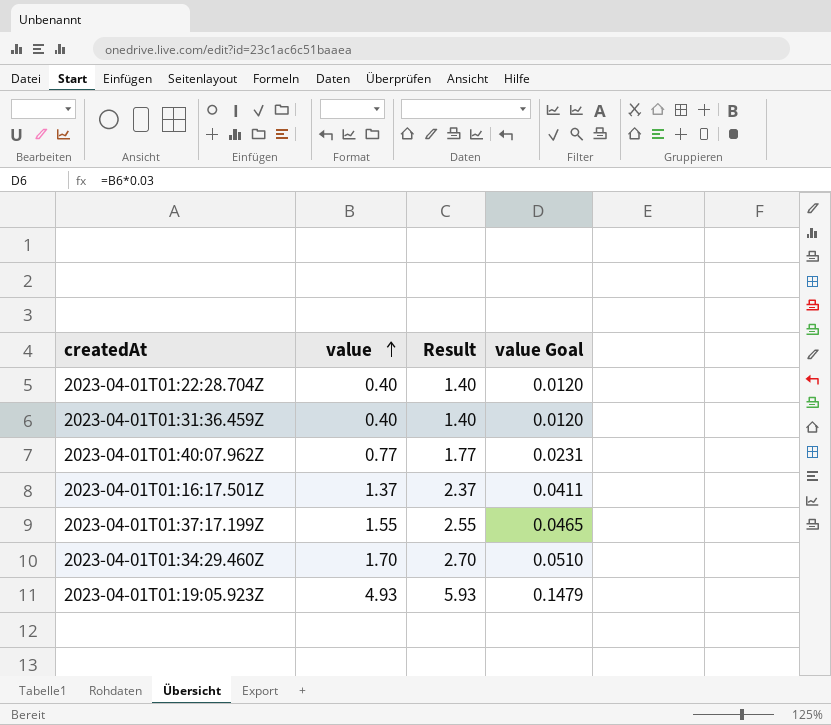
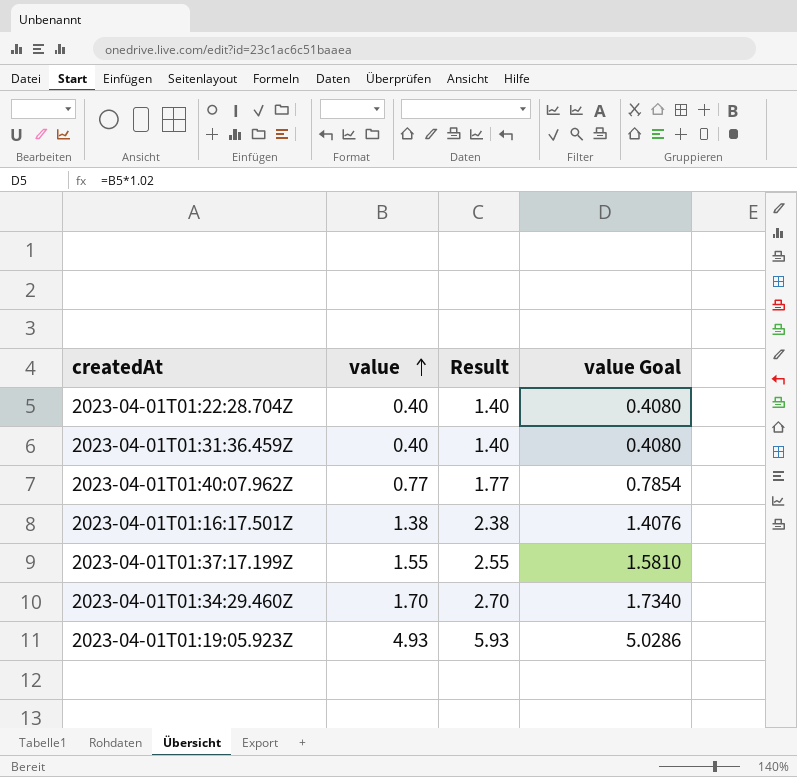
column value Goal | formula: [value] * 0.03 -> [value] * 1.02
2023-04-01T01:16:17.501Z | value: 1.37 -> 1.38
2023-04-01T01:16:17.501Z | Result: 2.37 -> 2.38

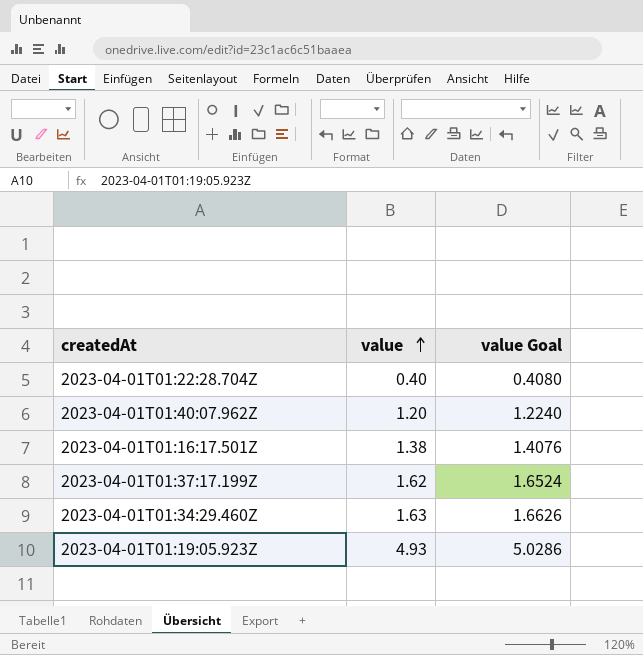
column Result | formula: [value] + 1 -> none
row 2023-04-01T01:31:36.459Z: 0.40 | 1.40 | 0.4080 -> none
2023-04-01T01:40:07.962Z | value: 0.77 -> 1.20
2023-04-01T01:40:07.962Z | value Goal: 0.7854 -> 1.2240
2023-04-01T01:37:17.199Z | value: 1.55 -> 1.62
2023-04-01T01:37:17.199Z | value Goal: 1.5810 -> 1.6524
2023-04-01T01:34:29.460Z | value: 1.70 -> 1.63
2023-04-01T01:34:29.460Z | value Goal: 1.7340 -> 1.6626

